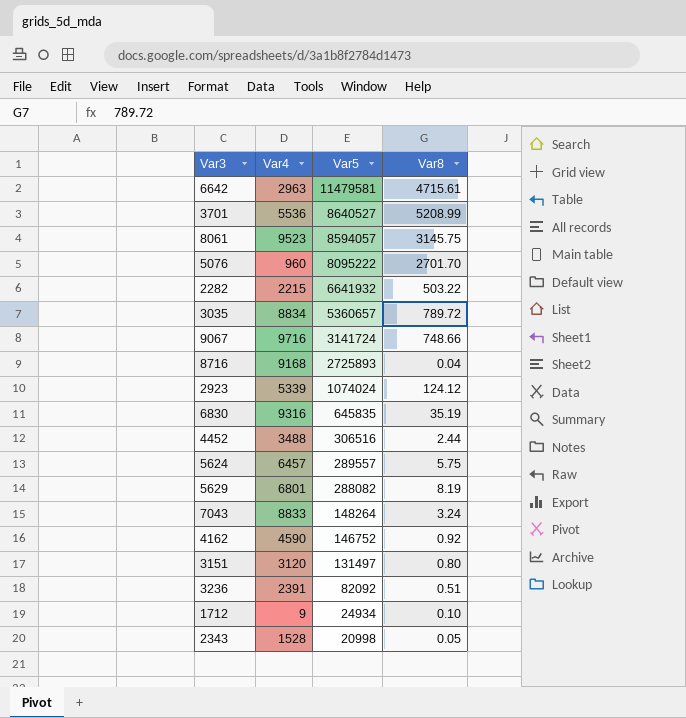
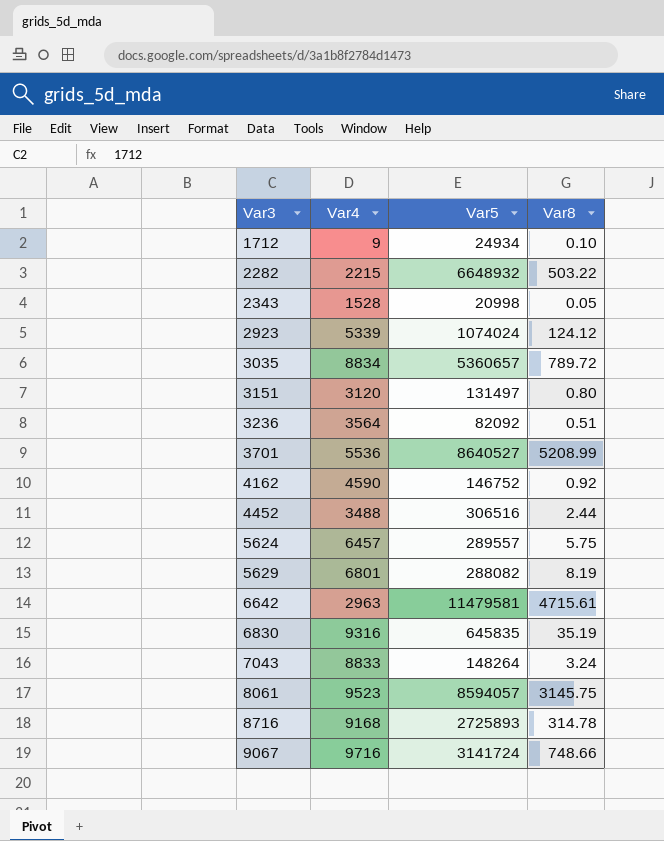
row order: Var5 descending -> Var3 ascending
row 5076: 960 | 8095222 | 2701.70 -> none
2282 | Var5: 6641932 -> 6648932
3236 | Var4: 2391 -> 3564
8716 | Var8: 0.04 -> 314.78

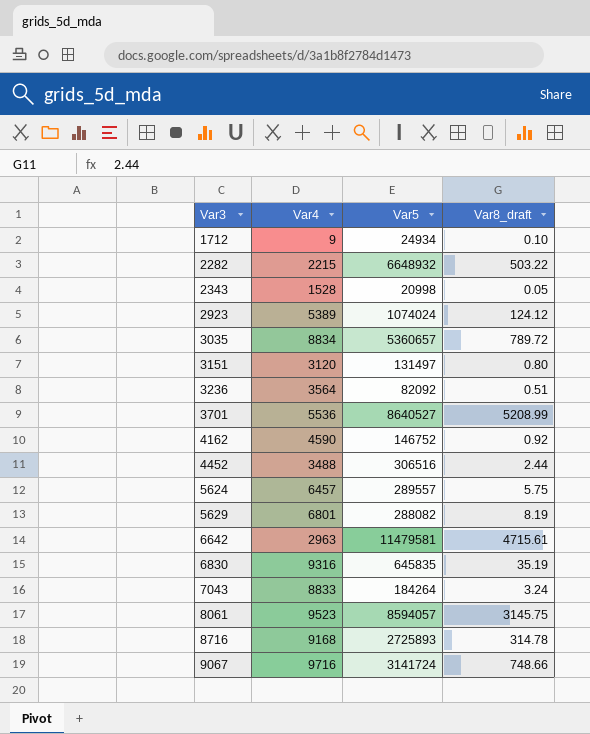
column name: Var8 -> Var8_draft
2923 | Var4: 5339 -> 5389
7043 | Var5: 148264 -> 184264

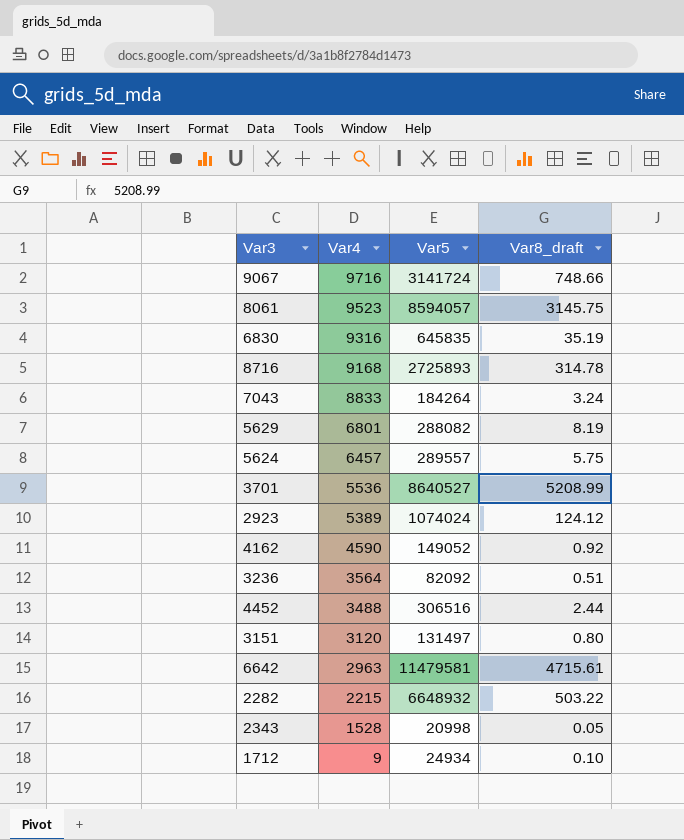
row order: Var3 ascending -> Var4 descending
row 3035: 8834 | 5360657 | 789.72 -> none
4162 | Var5: 146752 -> 149052

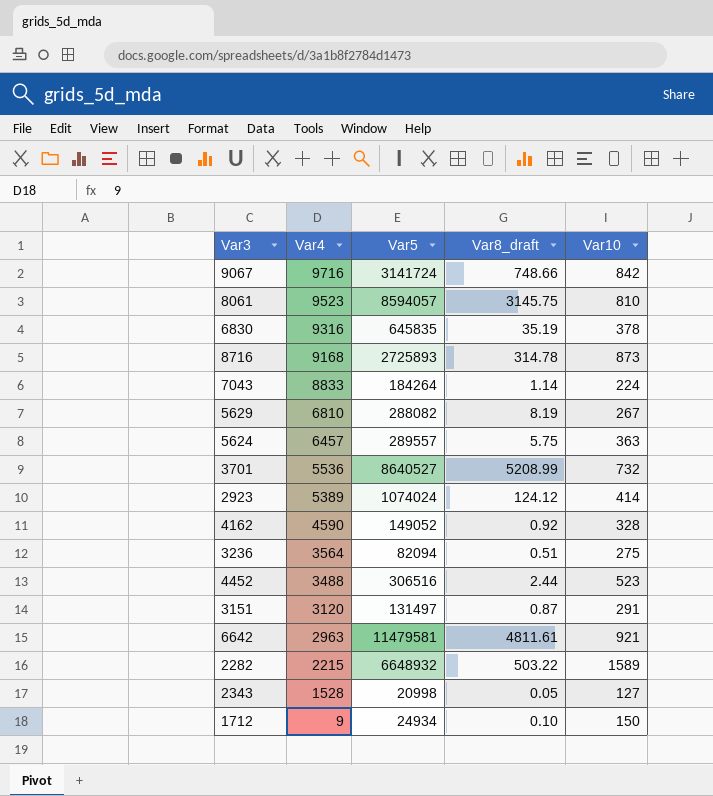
column Var10 | position: none -> 5
7043 | Var8_draft: 3.24 -> 1.14
5629 | Var4: 6801 -> 6810
3236 | Var5: 82092 -> 82094
3151 | Var8_draft: 0.80 -> 0.87
6642 | Var8_draft: 4715.61 -> 4811.61

